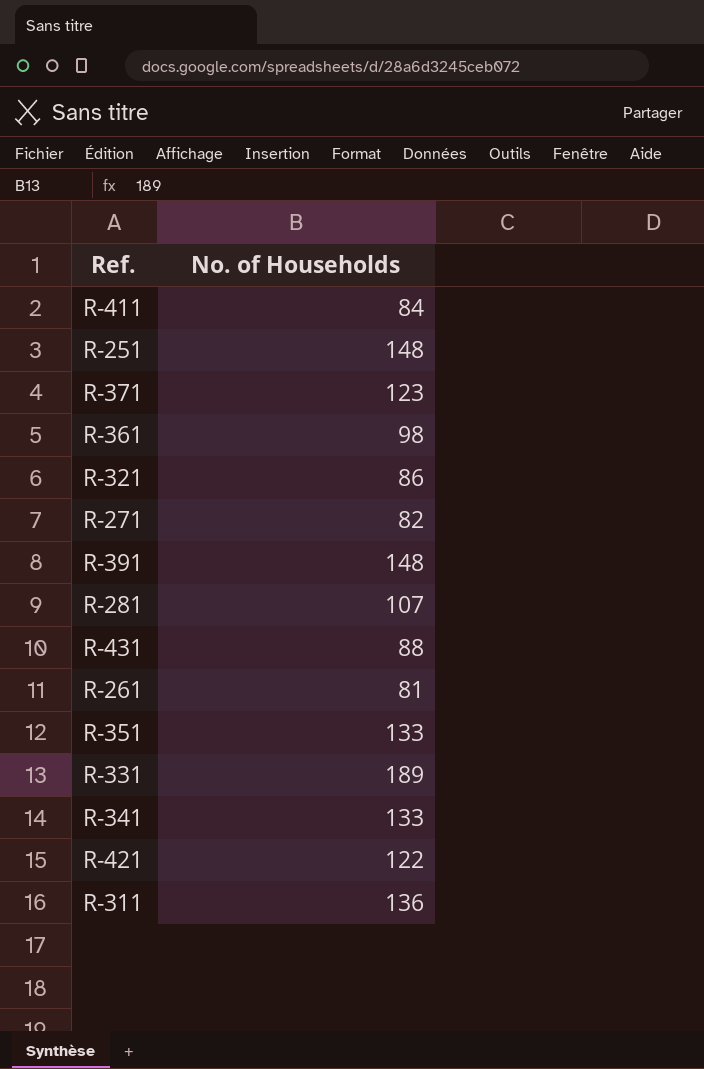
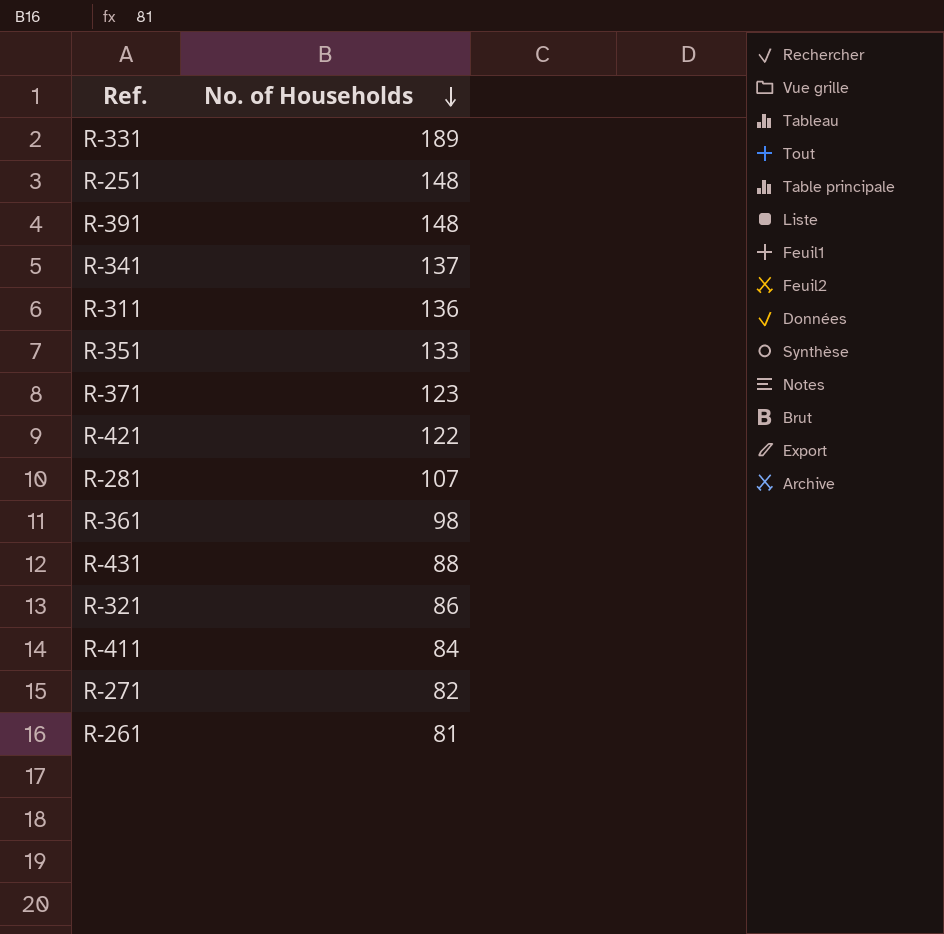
row order: none -> No. of Households descending
R-341 | No. of Households: 133 -> 137

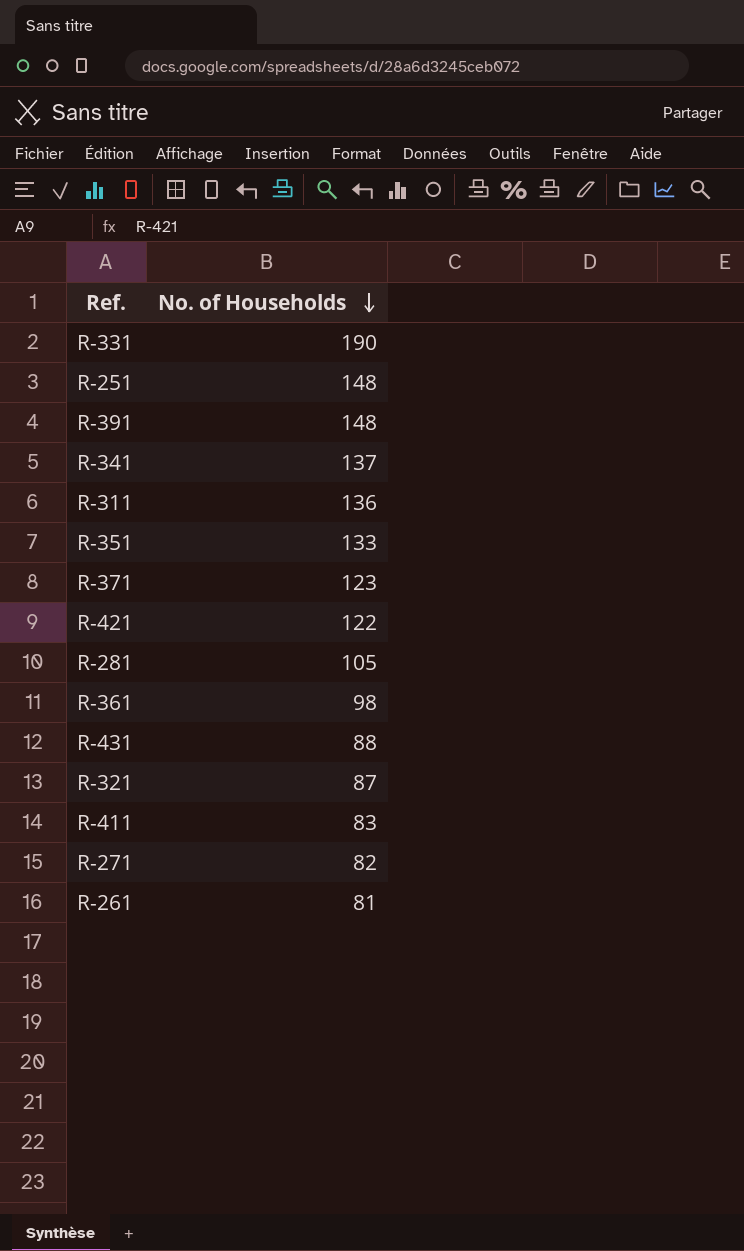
R-331 | No. of Households: 189 -> 190
R-281 | No. of Households: 107 -> 105
R-321 | No. of Households: 86 -> 87
R-411 | No. of Households: 84 -> 83

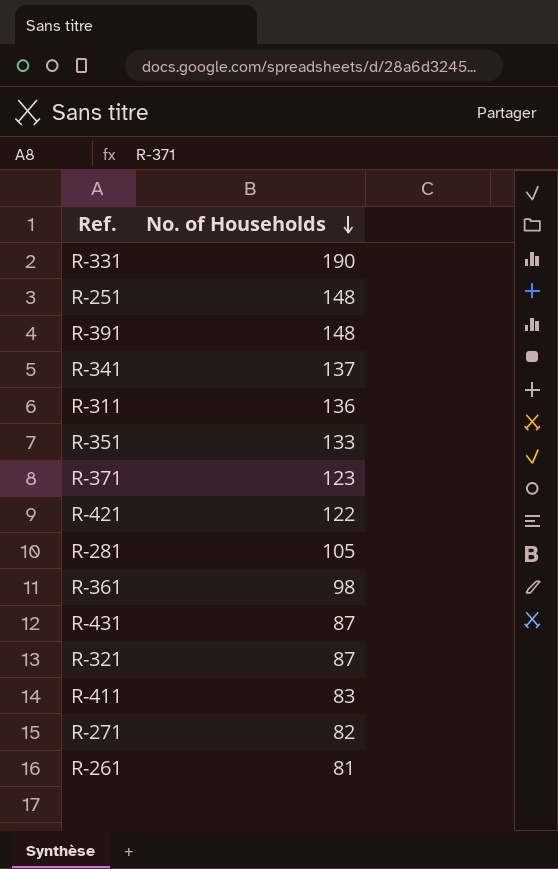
R-431 | No. of Households: 88 -> 87

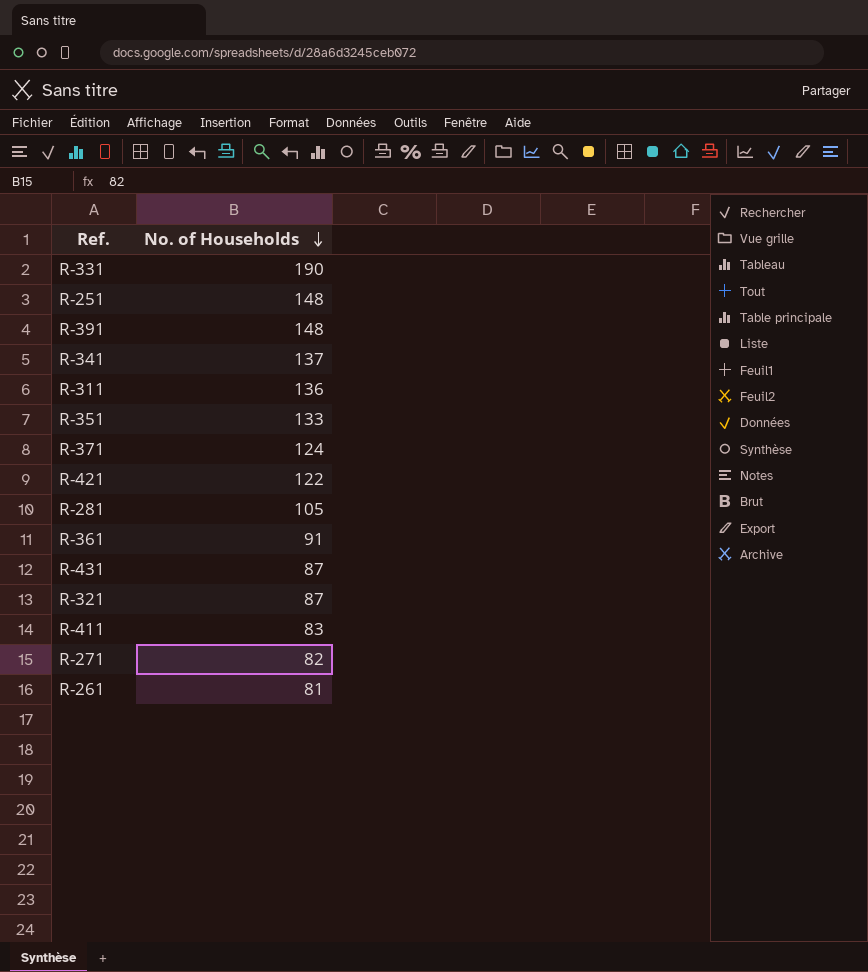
R-371 | No. of Households: 123 -> 124
R-361 | No. of Households: 98 -> 91

